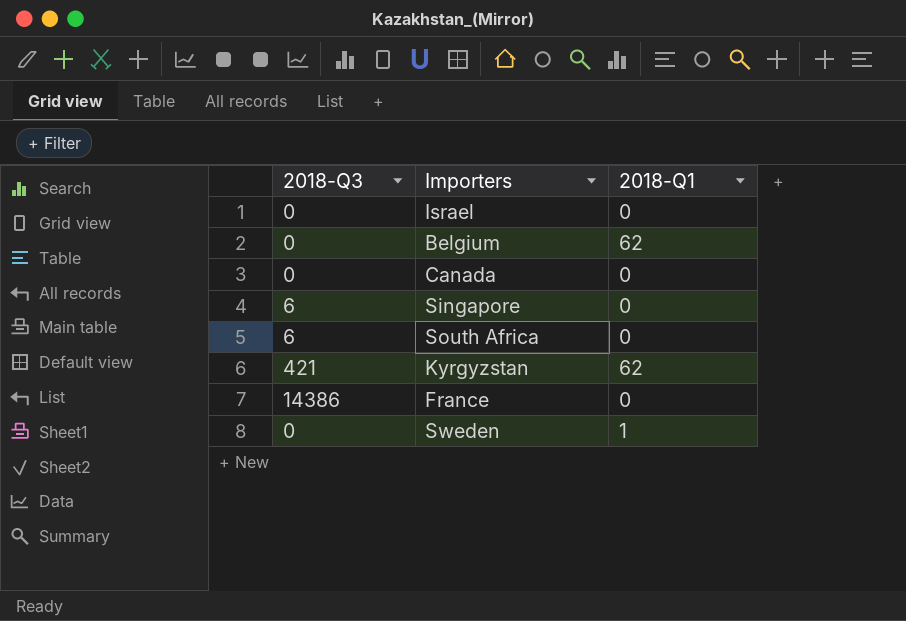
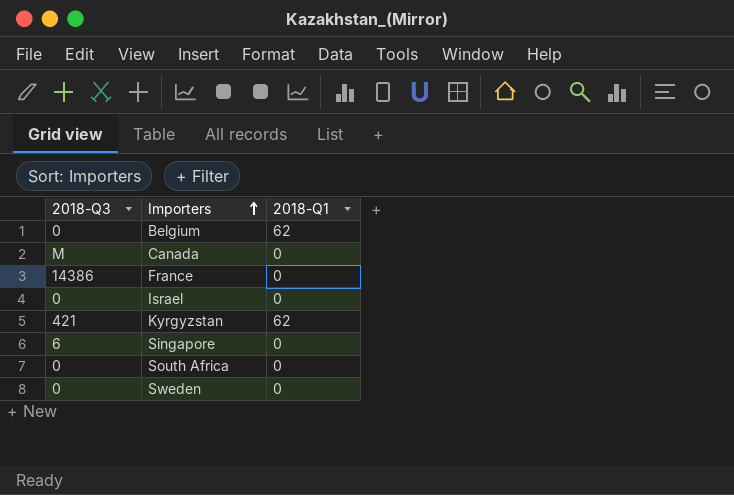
row order: none -> Importers ascending
Canada | 2018-Q3: 0 -> M
South Africa | 2018-Q3: 6 -> 0
Sweden | 2018-Q1: 1 -> 0

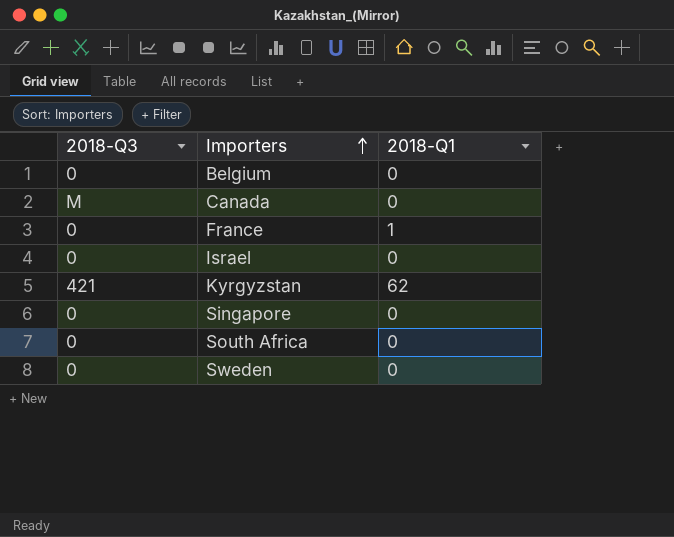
Belgium | 2018-Q1: 62 -> 0
France | 2018-Q3: 14386 -> 0
France | 2018-Q1: 0 -> 1
Singapore | 2018-Q3: 6 -> 0

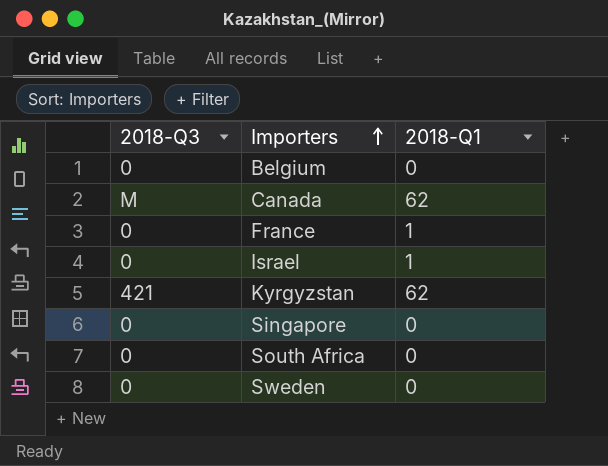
Canada | 2018-Q1: 0 -> 62
Israel | 2018-Q1: 0 -> 1

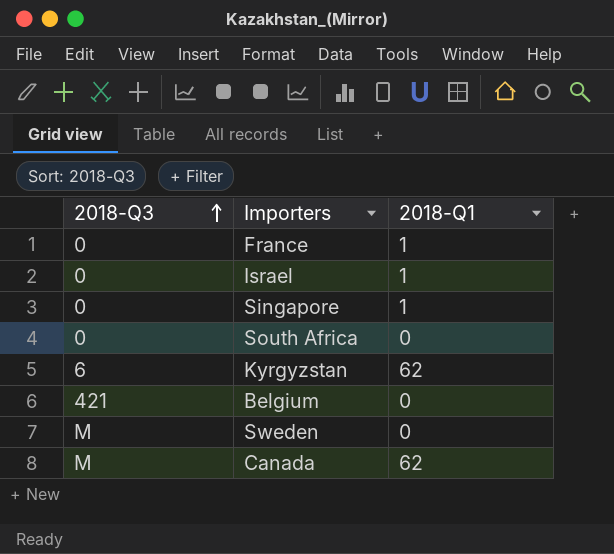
row order: Importers ascending -> 2018-Q3 ascending
Singapore | 2018-Q1: 0 -> 1
Kyrgyzstan | 2018-Q3: 421 -> 6
Belgium | 2018-Q3: 0 -> 421
Sweden | 2018-Q3: 0 -> M

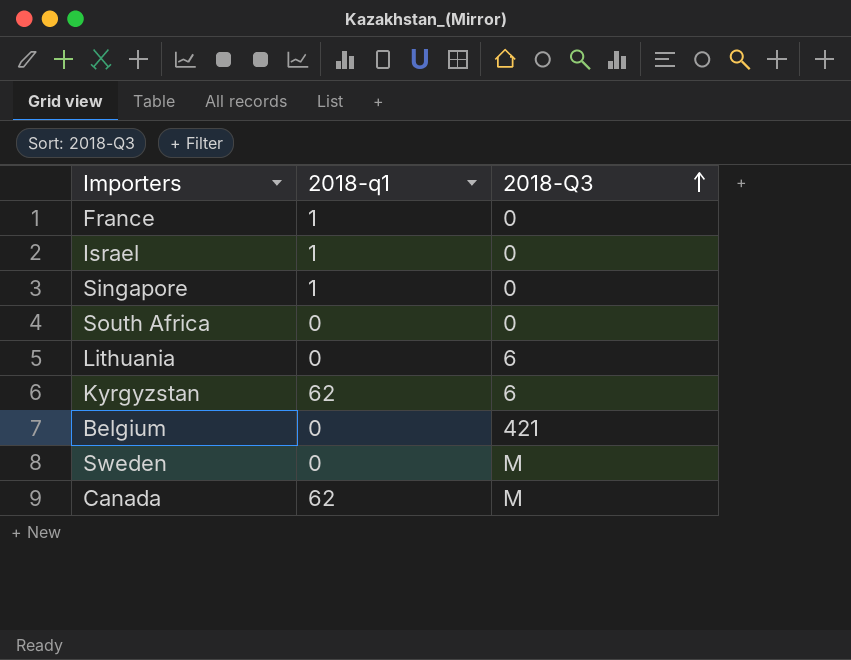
column name: 2018-Q1 -> 2018-q1
column 2018-Q3 | position: 1 -> 3
row Lithuania: none -> 0 | 6

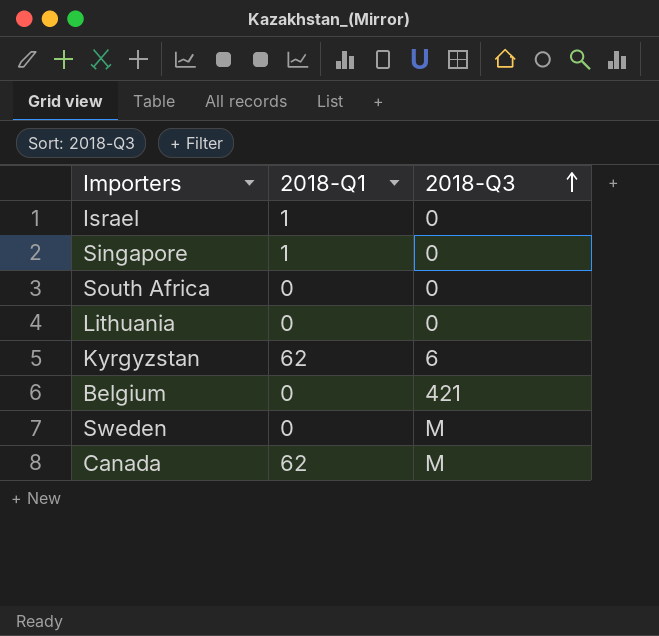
column name: 2018-q1 -> 2018-Q1
row France: 1 | 0 -> none
Lithuania | 2018-Q3: 6 -> 0

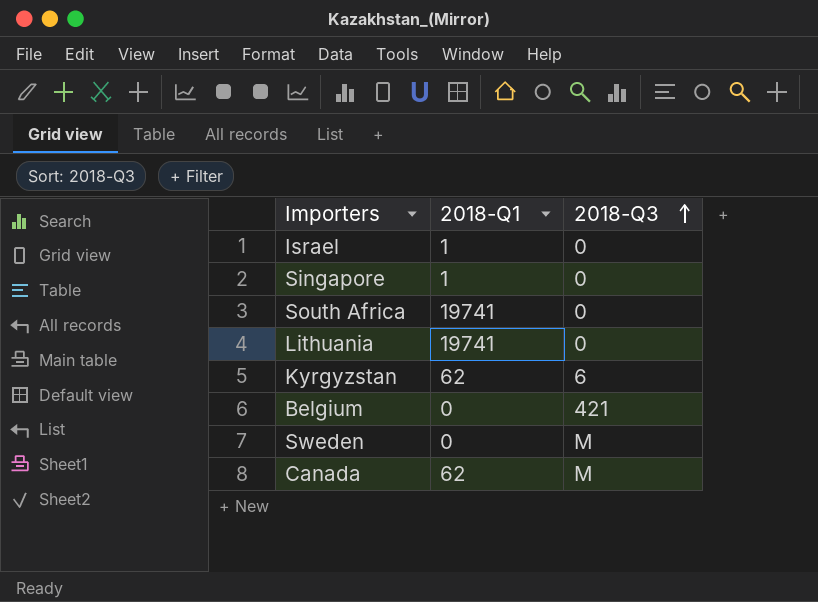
South Africa | 2018-Q1: 0 -> 19741
Lithuania | 2018-Q1: 0 -> 19741

